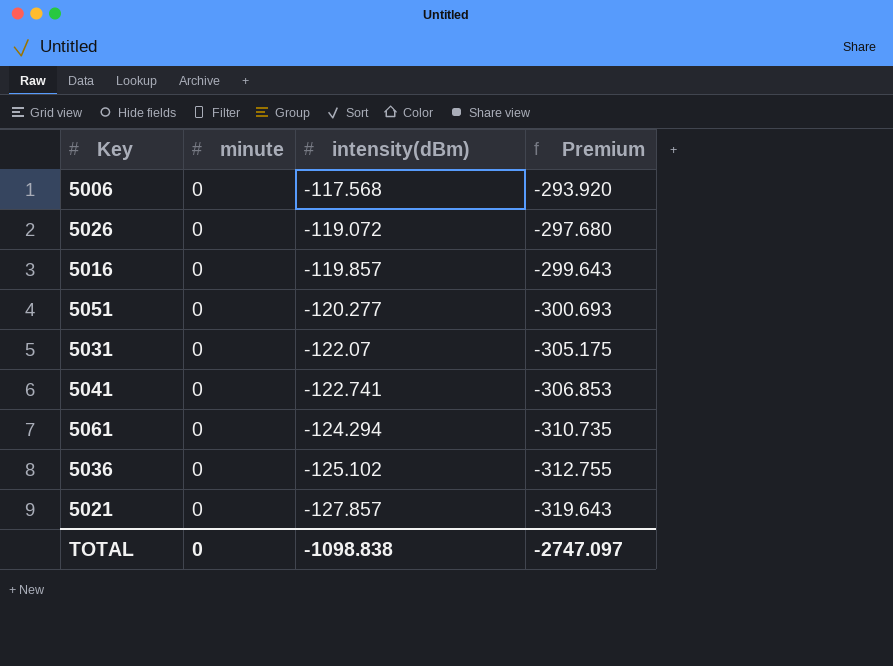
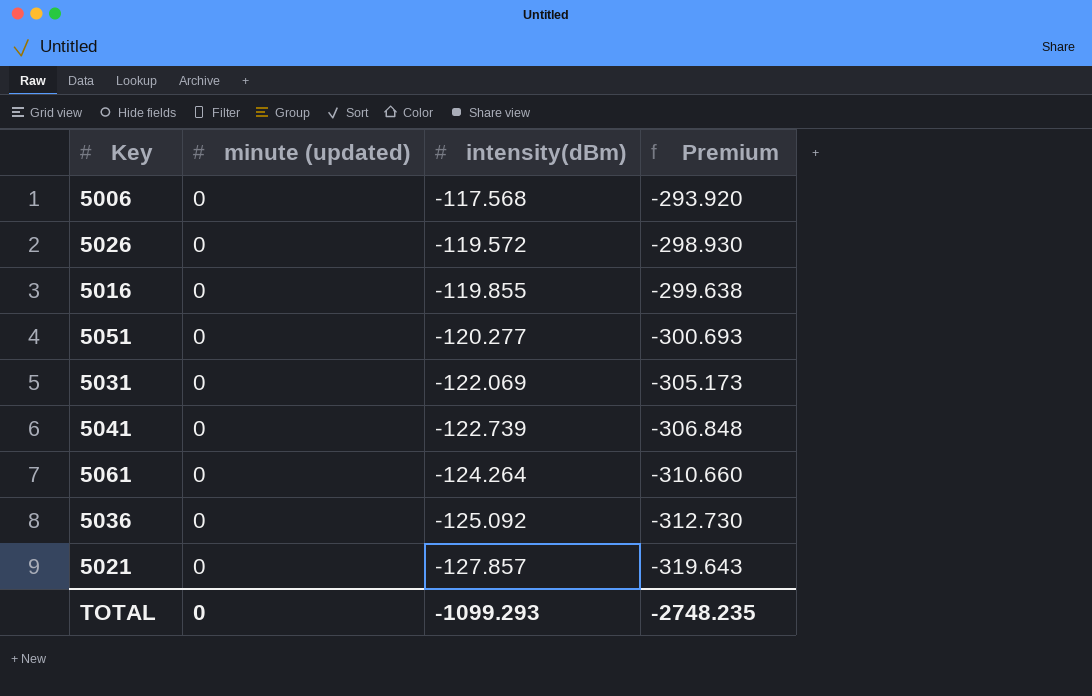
column name: minute -> minute (updated)
5026 | intensity(dBm): -119.072 -> -119.572
5026 | Premium: -297.680 -> -298.930
5016 | intensity(dBm): -119.857 -> -119.855
5016 | Premium: -299.643 -> -299.638
5031 | intensity(dBm): -122.07 -> -122.069
5031 | Premium: -305.175 -> -305.173
5041 | intensity(dBm): -122.741 -> -122.739
5041 | Premium: -306.853 -> -306.848
5061 | intensity(dBm): -124.294 -> -124.264
5061 | Premium: -310.735 -> -310.660
5036 | intensity(dBm): -125.102 -> -125.092
5036 | Premium: -312.755 -> -312.730
TOTAL | intensity(dBm): -1098.838 -> -1099.293
TOTAL | Premium: -2747.097 -> -2748.235

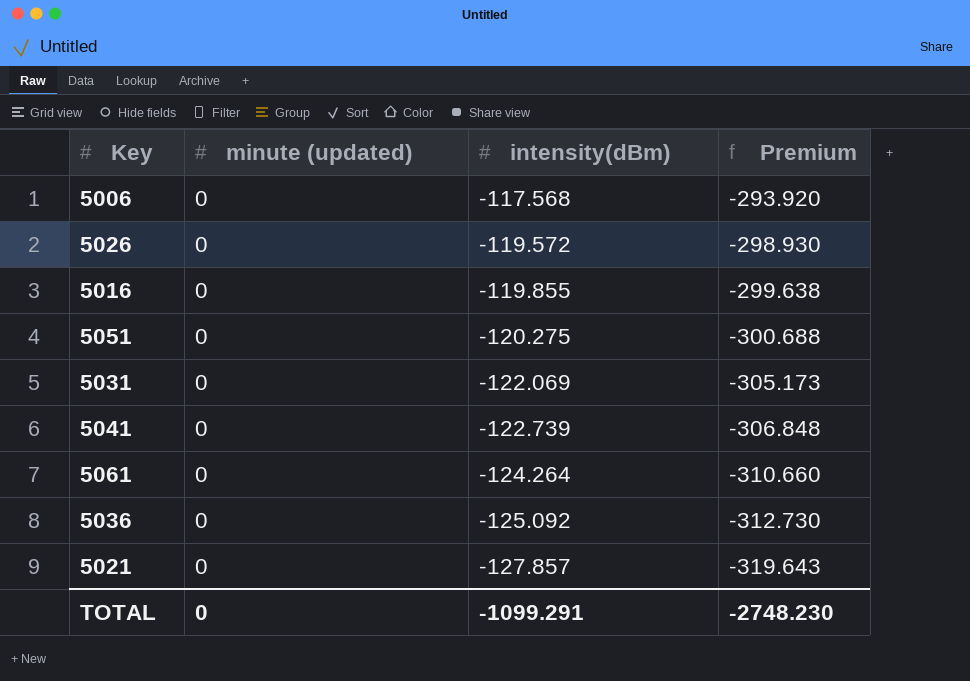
5051 | intensity(dBm): -120.277 -> -120.275
5051 | Premium: -300.693 -> -300.688
TOTAL | intensity(dBm): -1099.293 -> -1099.291
TOTAL | Premium: -2748.235 -> -2748.230

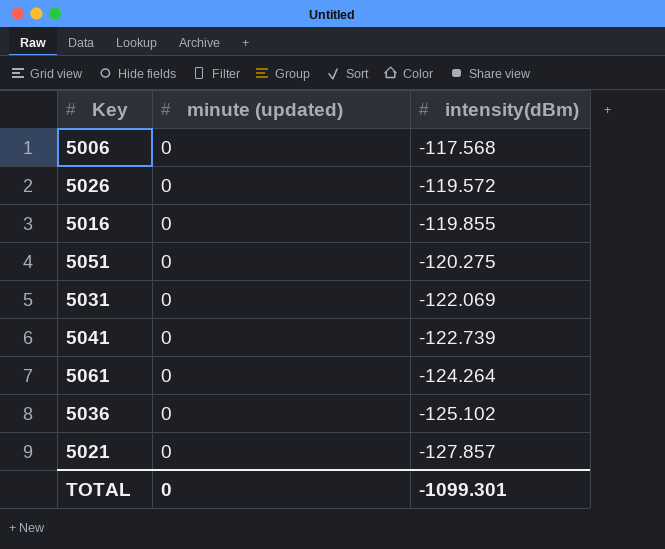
column Premium | formula: [intensity(dBm)] * 2.5 -> none
5036 | intensity(dBm): -125.092 -> -125.102
TOTAL | intensity(dBm): -1099.291 -> -1099.301

